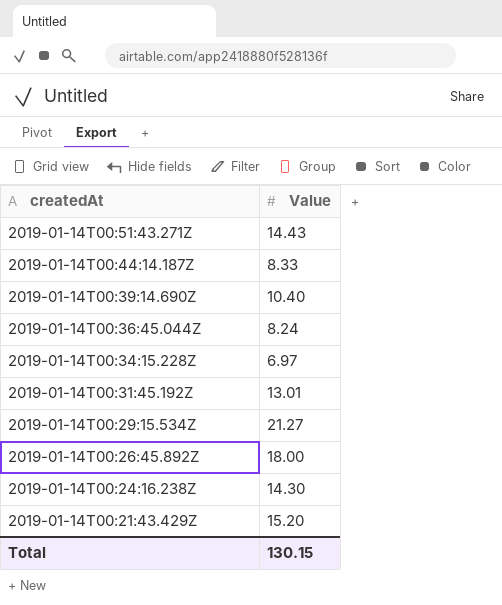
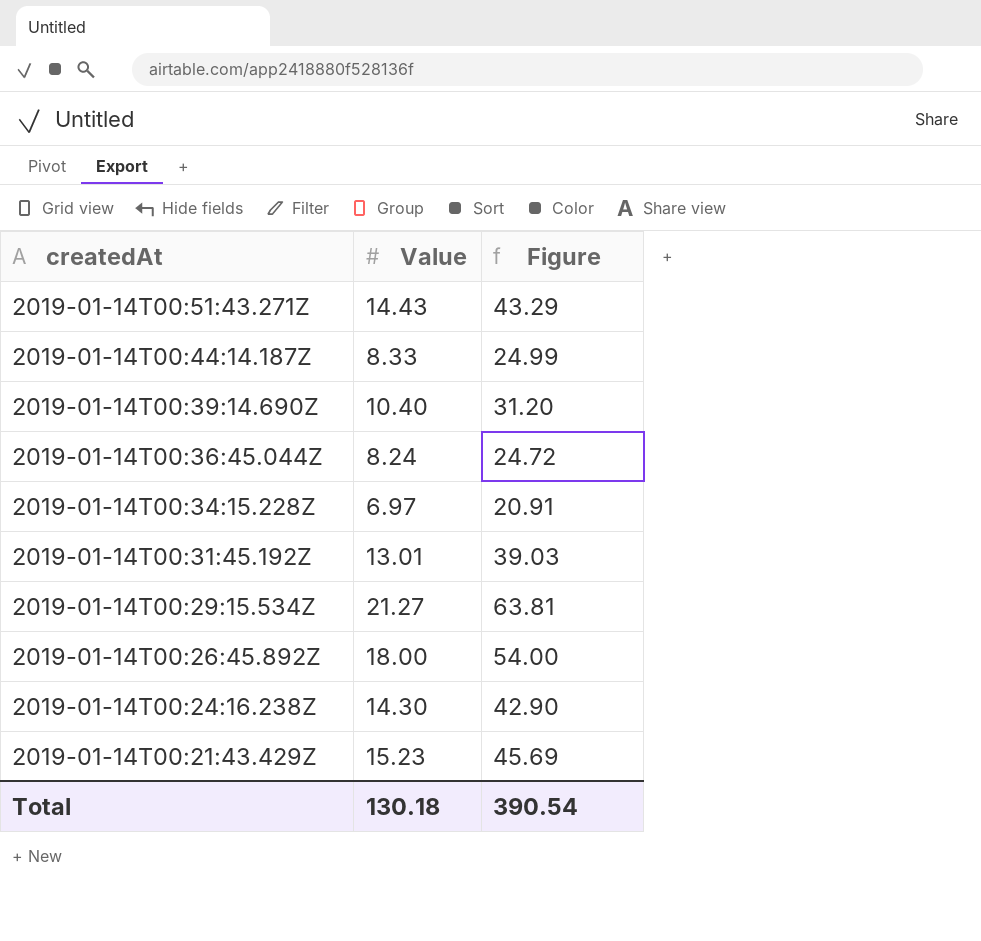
column Figure | formula: none -> [Value] * 3
2019-01-14T00:21:43.429Z | Value: 15.20 -> 15.23
Total | Value: 130.15 -> 130.18

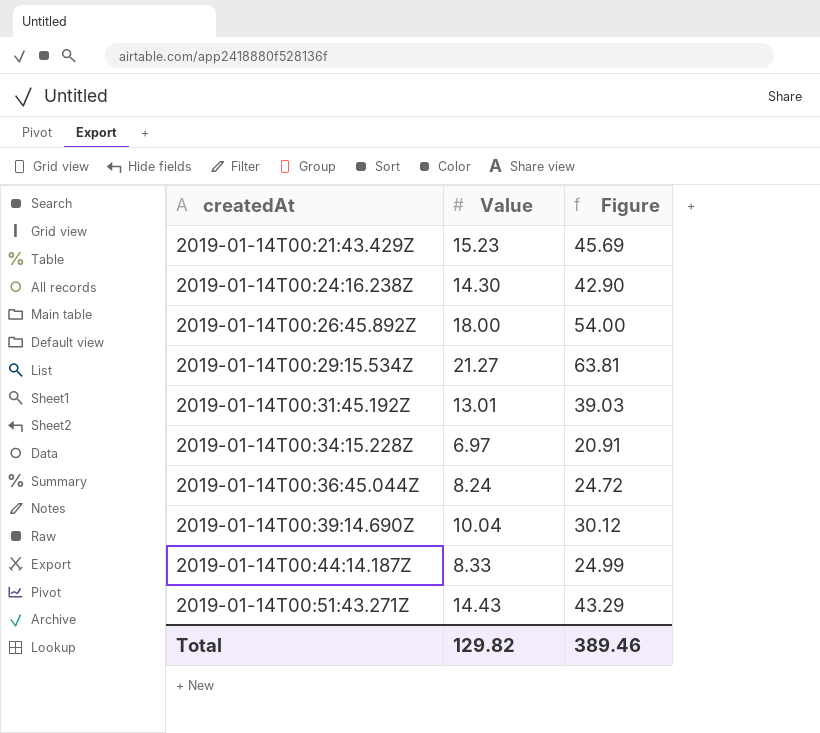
row order: createdAt descending -> createdAt ascending
2019-01-14T00:39:14.690Z | Value: 10.40 -> 10.04
2019-01-14T00:39:14.690Z | Figure: 31.20 -> 30.12
Total | Value: 130.18 -> 129.82
Total | Figure: 390.54 -> 389.46

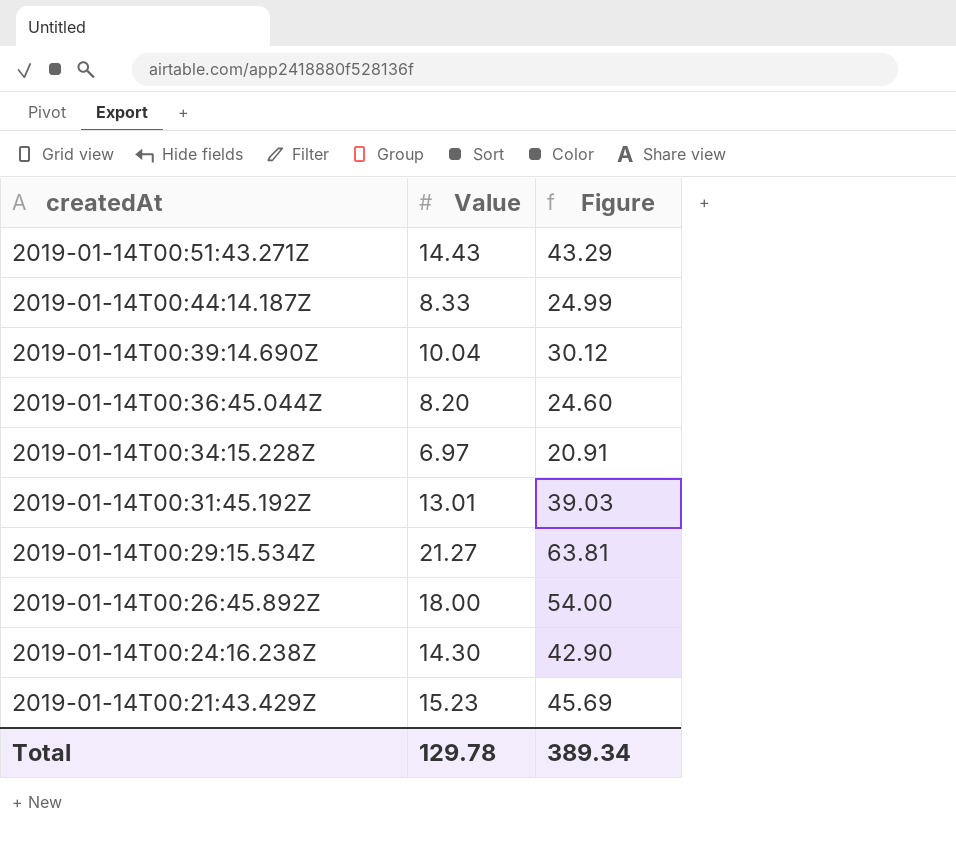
row order: createdAt ascending -> createdAt descending
2019-01-14T00:36:45.044Z | Value: 8.24 -> 8.20
2019-01-14T00:36:45.044Z | Figure: 24.72 -> 24.60
Total | Value: 129.82 -> 129.78
Total | Figure: 389.46 -> 389.34

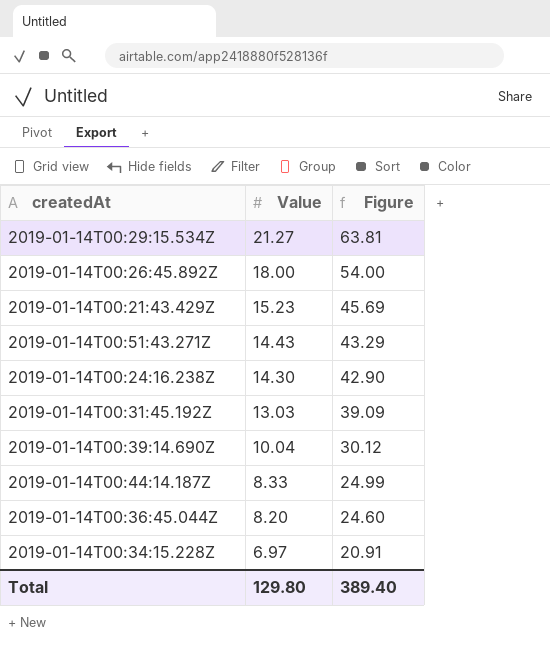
row order: createdAt descending -> Value descending
2019-01-14T00:31:45.192Z | Value: 13.01 -> 13.03
2019-01-14T00:31:45.192Z | Figure: 39.03 -> 39.09
Total | Value: 129.78 -> 129.80
Total | Figure: 389.34 -> 389.40

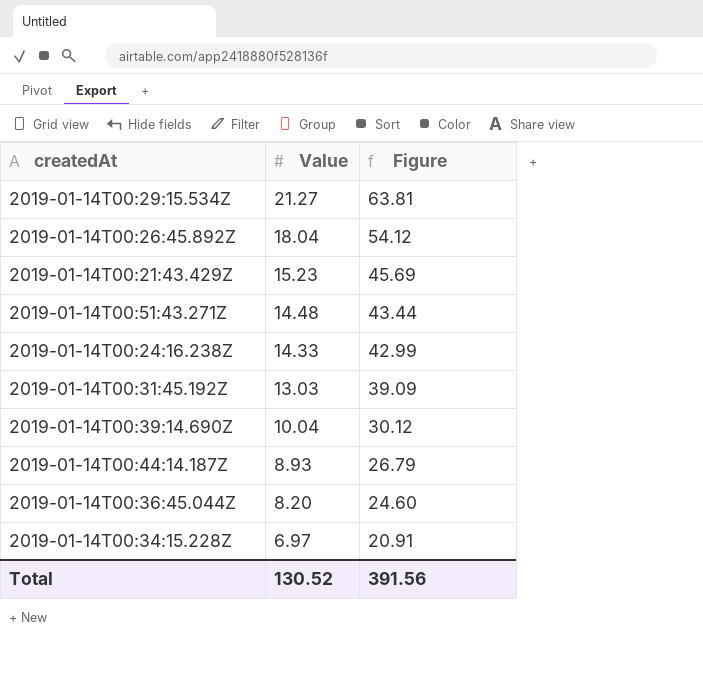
2019-01-14T00:26:45.892Z | Value: 18.00 -> 18.04
2019-01-14T00:26:45.892Z | Figure: 54.00 -> 54.12
2019-01-14T00:51:43.271Z | Value: 14.43 -> 14.48
2019-01-14T00:51:43.271Z | Figure: 43.29 -> 43.44
2019-01-14T00:24:16.238Z | Value: 14.30 -> 14.33
2019-01-14T00:24:16.238Z | Figure: 42.90 -> 42.99
2019-01-14T00:44:14.187Z | Value: 8.33 -> 8.93
2019-01-14T00:44:14.187Z | Figure: 24.99 -> 26.79
Total | Value: 129.80 -> 130.52
Total | Figure: 389.40 -> 391.56

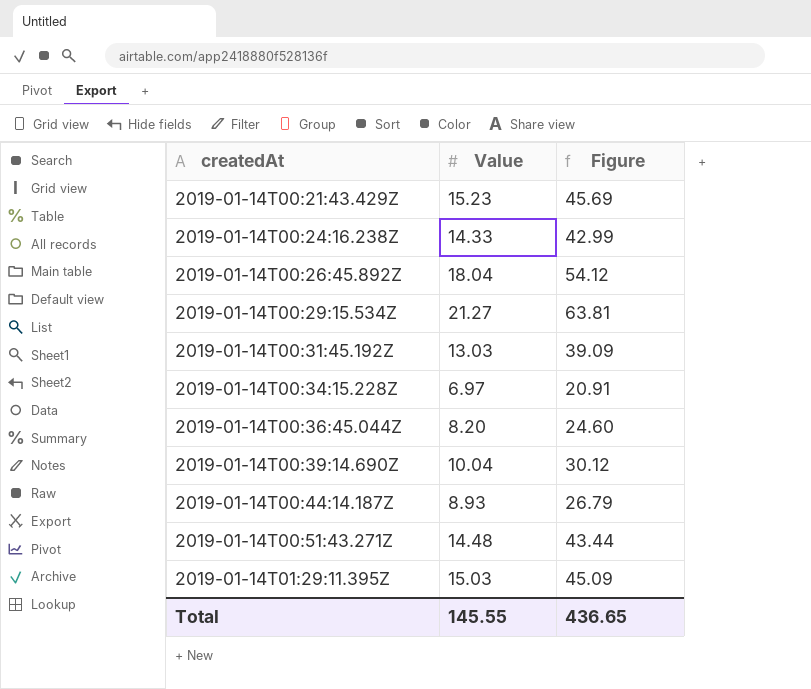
row order: Value descending -> createdAt ascending
row 2019-01-14T01:29:11.395Z: none -> 15.03 | 45.09
Total | Value: 130.52 -> 145.55
Total | Figure: 391.56 -> 436.65

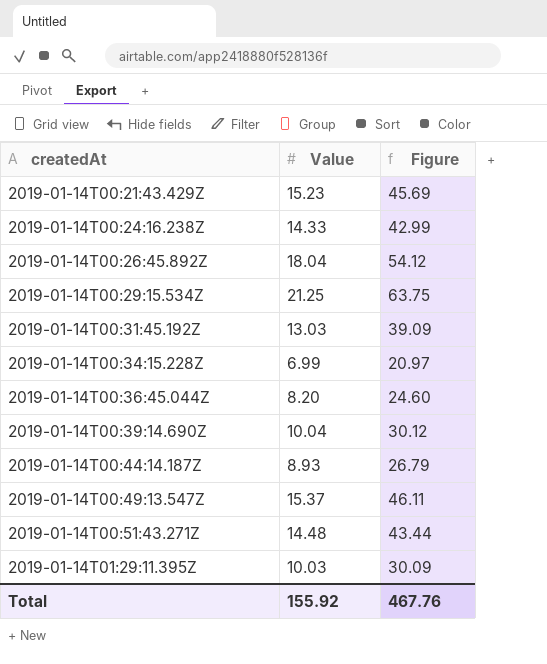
2019-01-14T00:29:15.534Z | Value: 21.27 -> 21.25
2019-01-14T00:29:15.534Z | Figure: 63.81 -> 63.75
2019-01-14T00:34:15.228Z | Value: 6.97 -> 6.99
2019-01-14T00:34:15.228Z | Figure: 20.91 -> 20.97
row 2019-01-14T00:49:13.547Z: none -> 15.37 | 46.11
2019-01-14T01:29:11.395Z | Value: 15.03 -> 10.03
2019-01-14T01:29:11.395Z | Figure: 45.09 -> 30.09
Total | Value: 145.55 -> 155.92
Total | Figure: 436.65 -> 467.76

